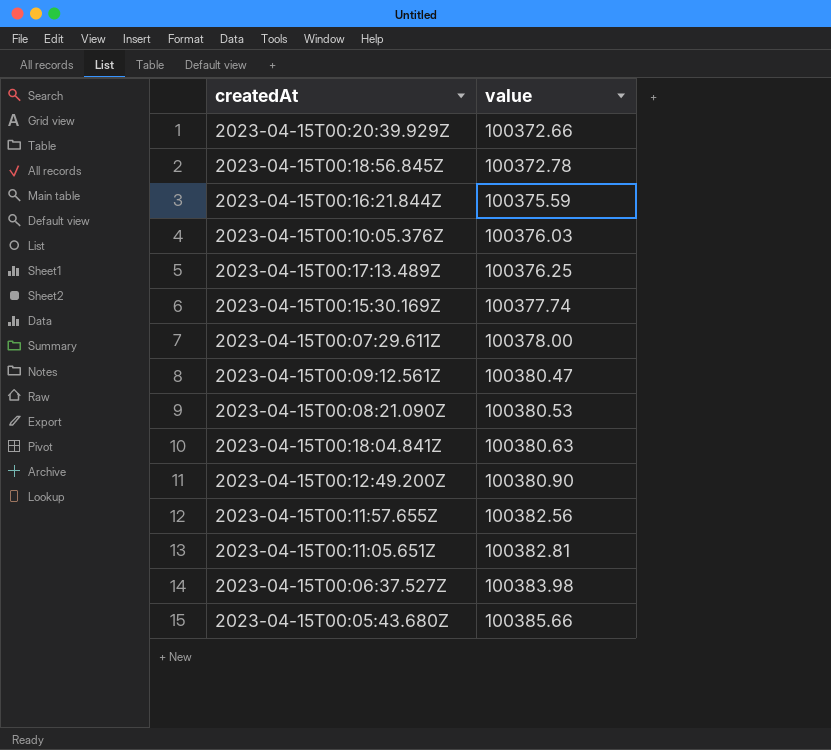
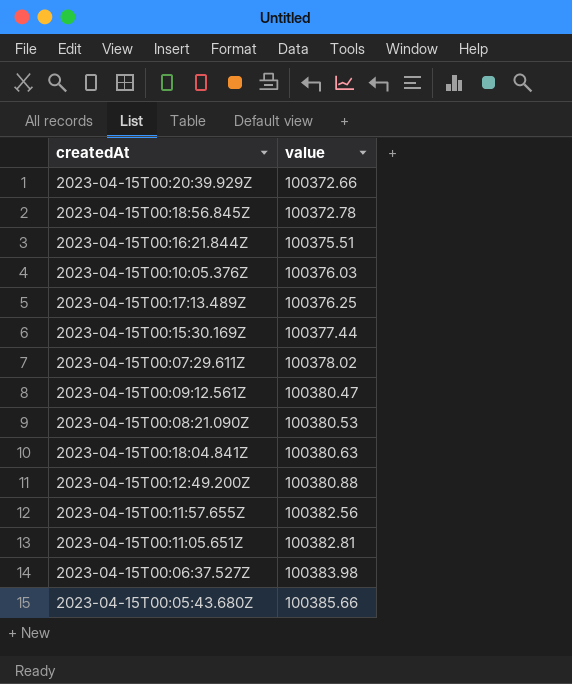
2023-04-15T00:16:21.844Z | value: 100375.59 -> 100375.51
2023-04-15T00:15:30.169Z | value: 100377.74 -> 100377.44
2023-04-15T00:07:29.611Z | value: 100378.00 -> 100378.02
2023-04-15T00:12:49.200Z | value: 100380.90 -> 100380.88

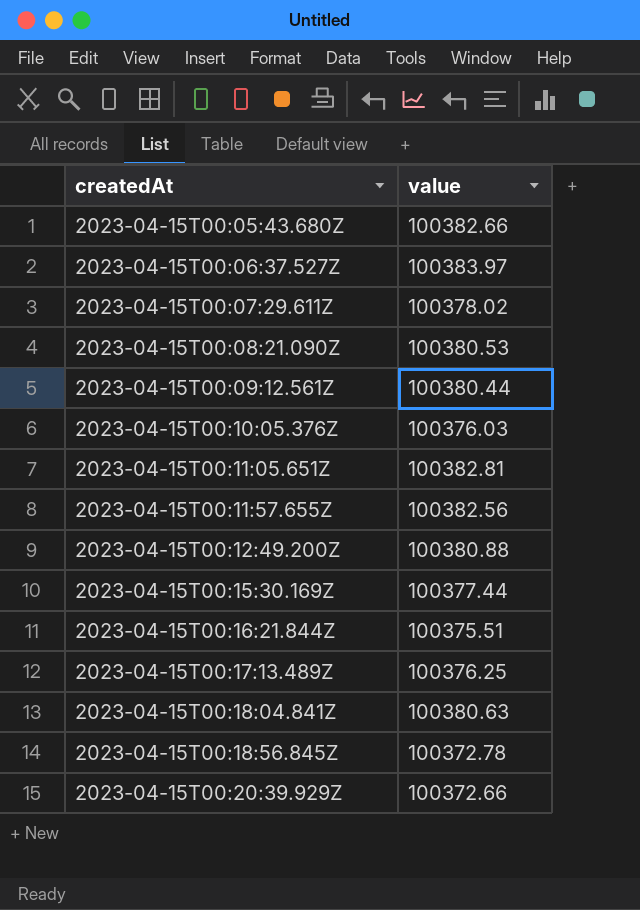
row order: value ascending -> createdAt ascending
2023-04-15T00:05:43.680Z | value: 100385.66 -> 100382.66
2023-04-15T00:06:37.527Z | value: 100383.98 -> 100383.97
2023-04-15T00:09:12.561Z | value: 100380.47 -> 100380.44

